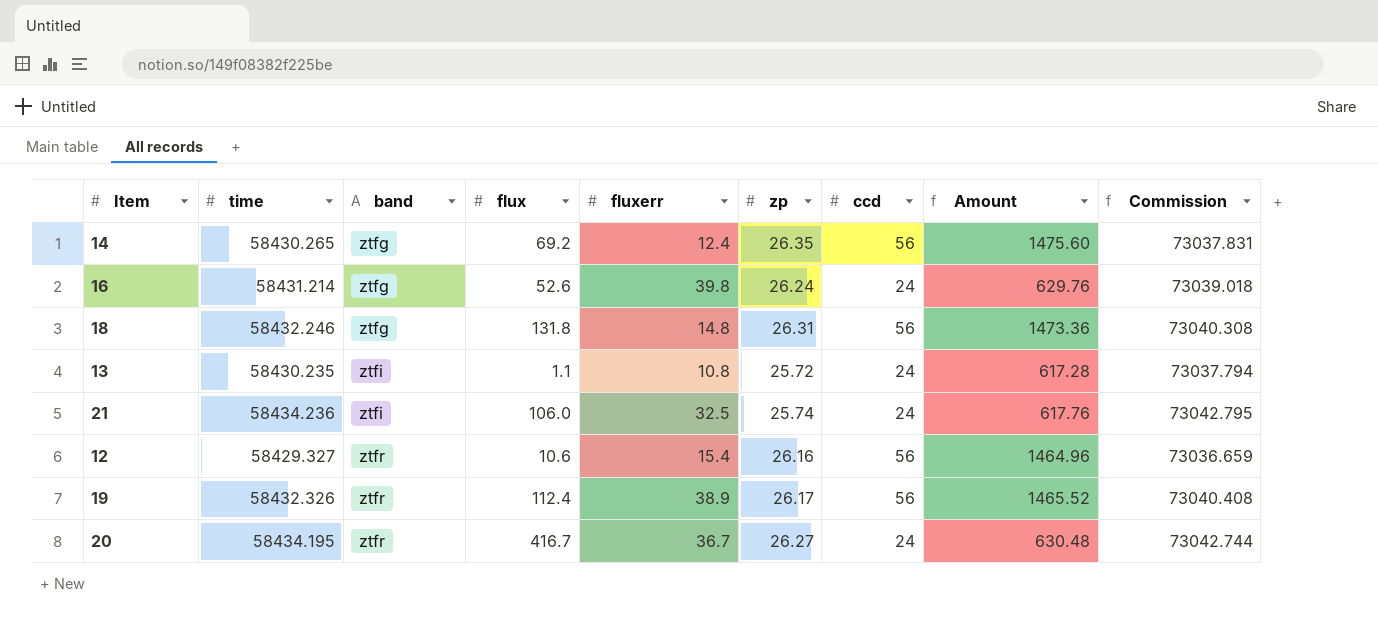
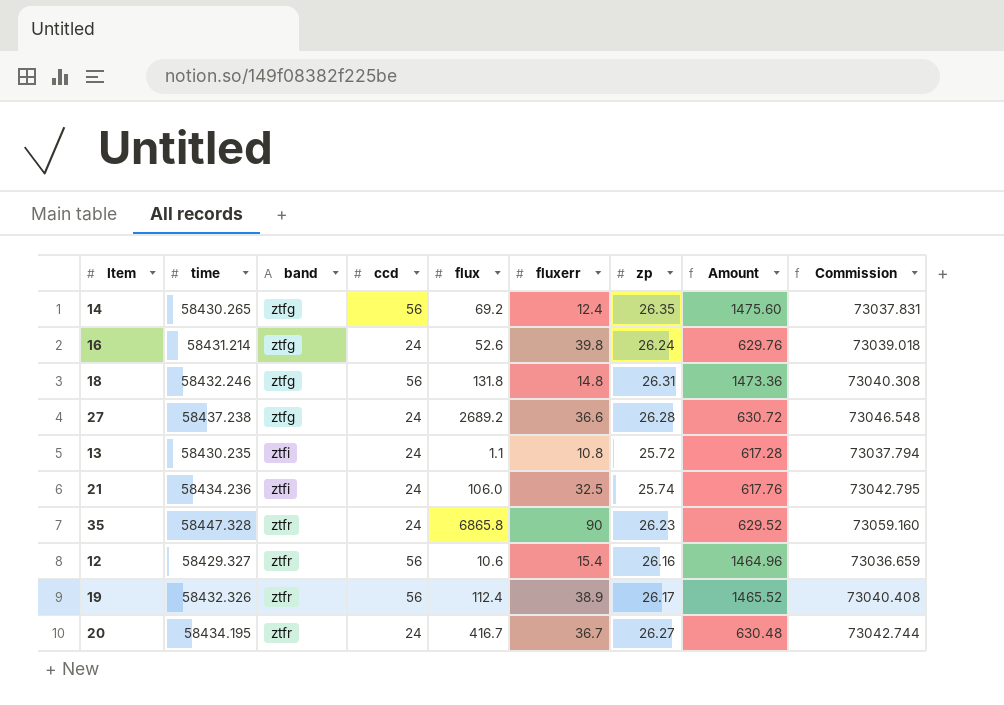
column ccd | position: 7 -> 4
row 27: none -> 58437.238 | ztfg | 24 | 2689.2 | 36.6 | 26.28 | 630.72 | 73046.548
row 35: none -> 58447.328 | ztfr | 24 | 6865.8 | 90 | 26.23 | 629.52 | 73059.160

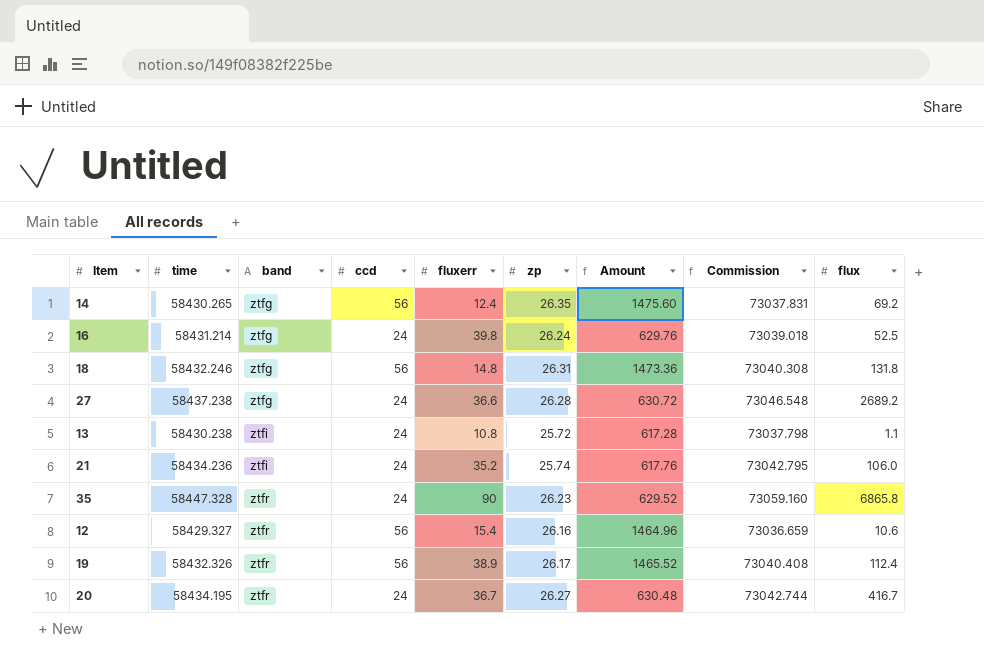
column flux | position: 5 -> 9
16 | flux: 52.6 -> 52.5
13 | time: 58430.235 -> 58430.238
13 | Commission: 73037.794 -> 73037.798
21 | fluxerr: 32.5 -> 35.2

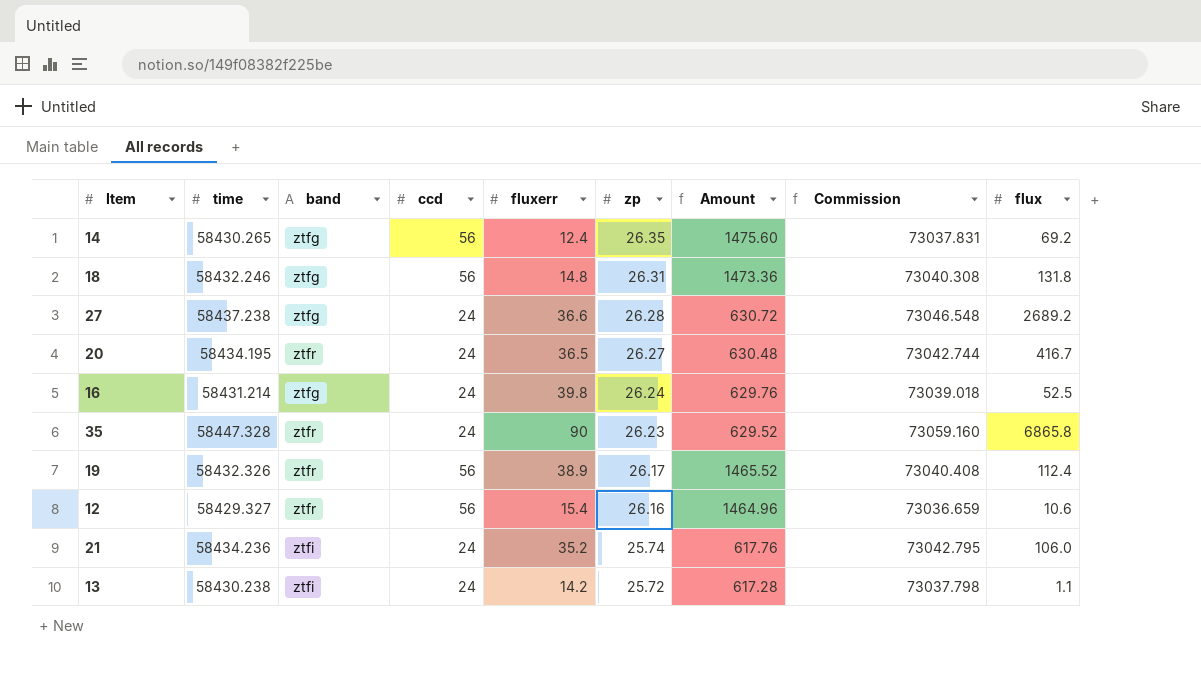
row order: band ascending -> zp descending
20 | fluxerr: 36.7 -> 36.5
13 | fluxerr: 10.8 -> 14.2

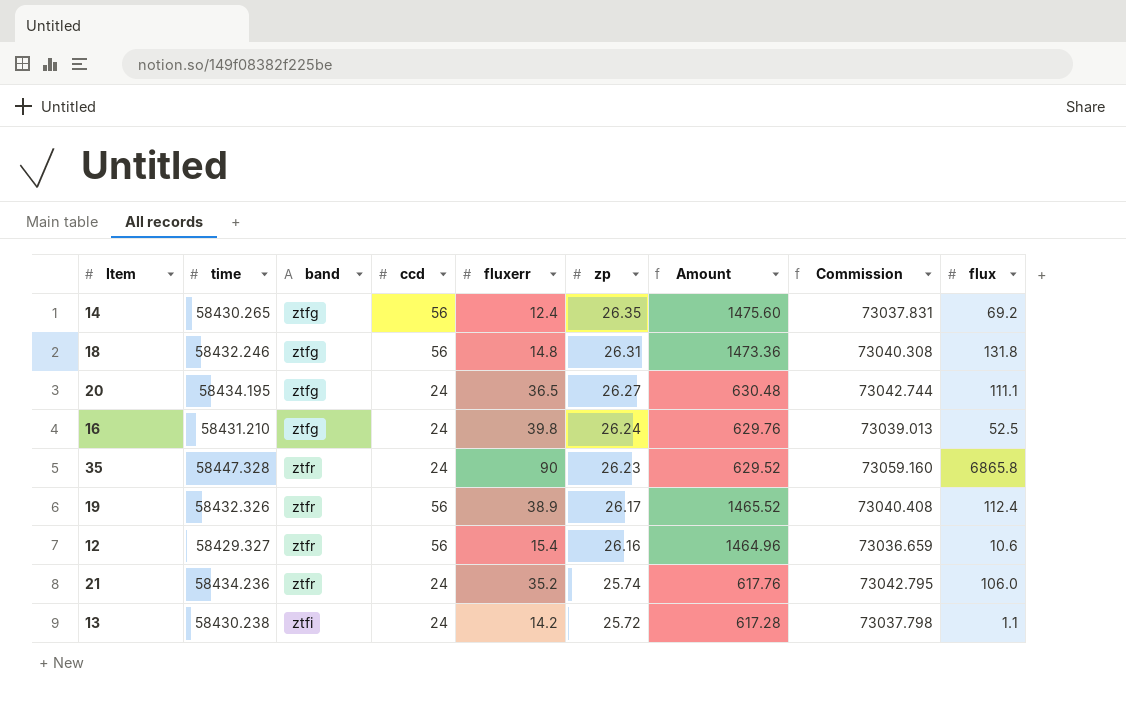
row 27: 58437.238 | ztfg | 24 | 36.6 | 26.28 | 630.72 | 73046.548 | 2689.2 -> none
20 | band: ztfr -> ztfg
20 | flux: 416.7 -> 111.1
16 | time: 58431.214 -> 58431.210
16 | Commission: 73039.018 -> 73039.013
21 | band: ztfi -> ztfr

